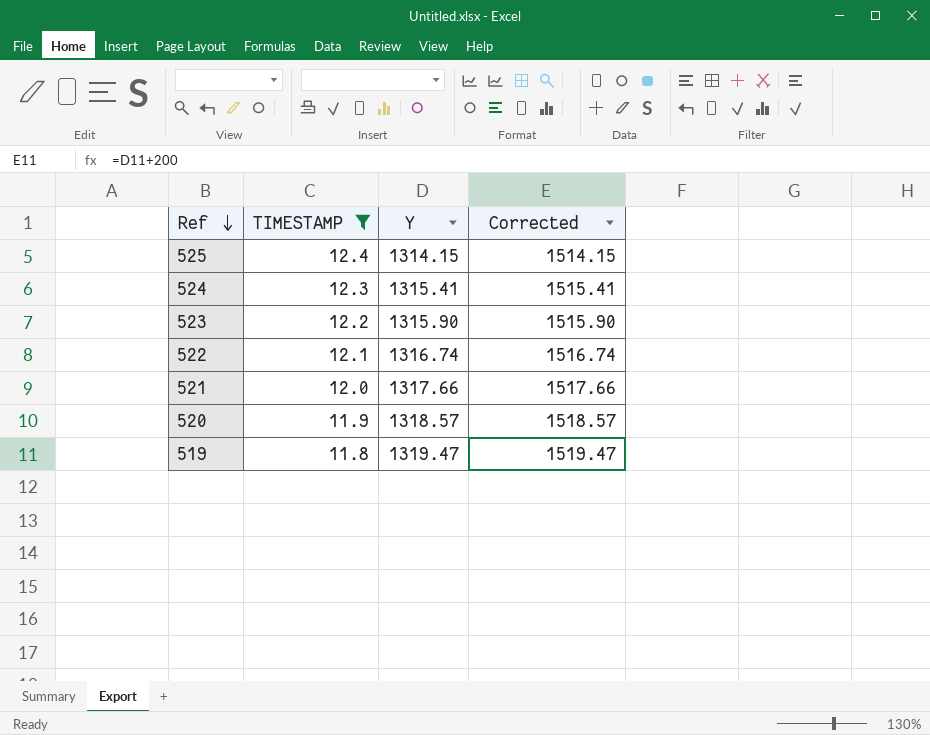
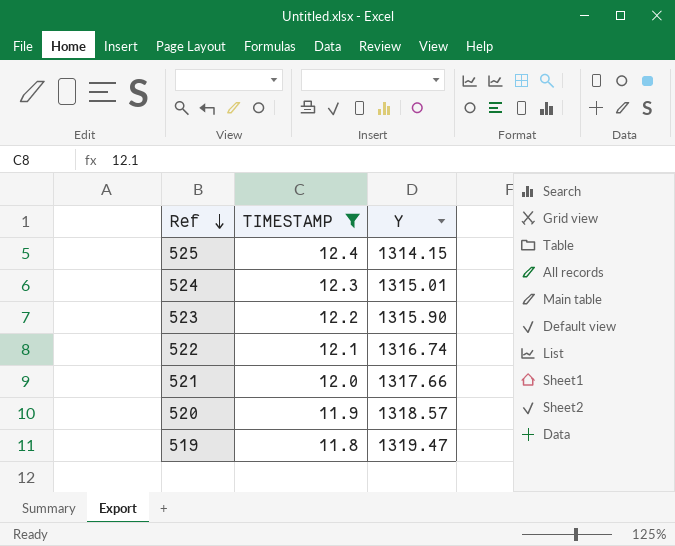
column Corrected | formula: [Y] + 200 -> none
524 | Y: 1315.41 -> 1315.01

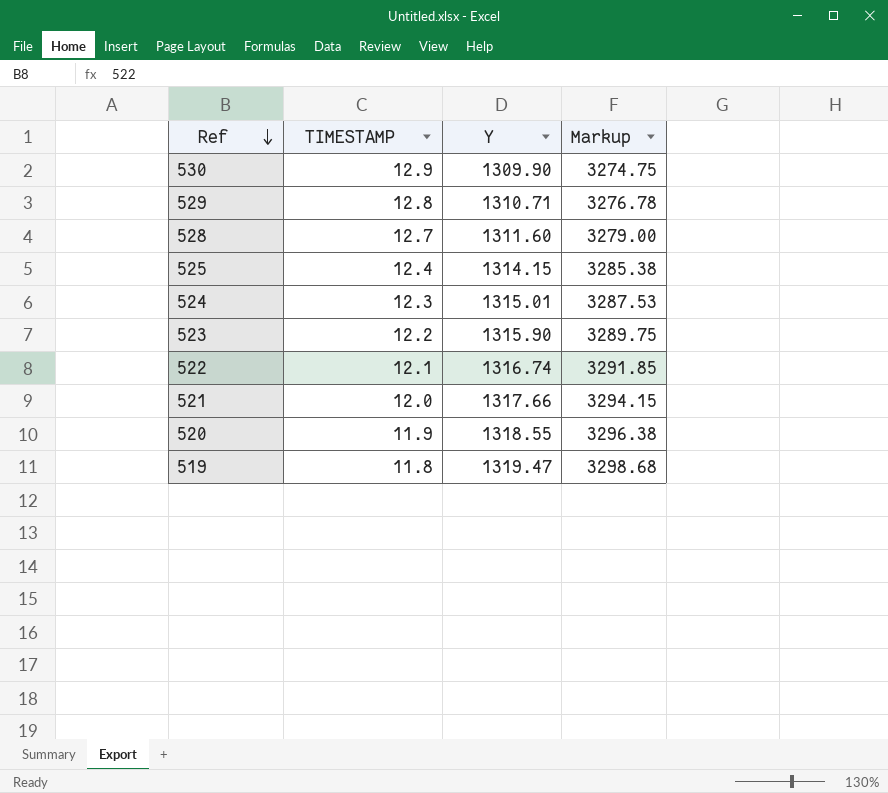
filter: TIMESTAMP <= 12.4 -> none
column Markup | formula: none -> [Y] * 2.5
520 | Y: 1318.57 -> 1318.55

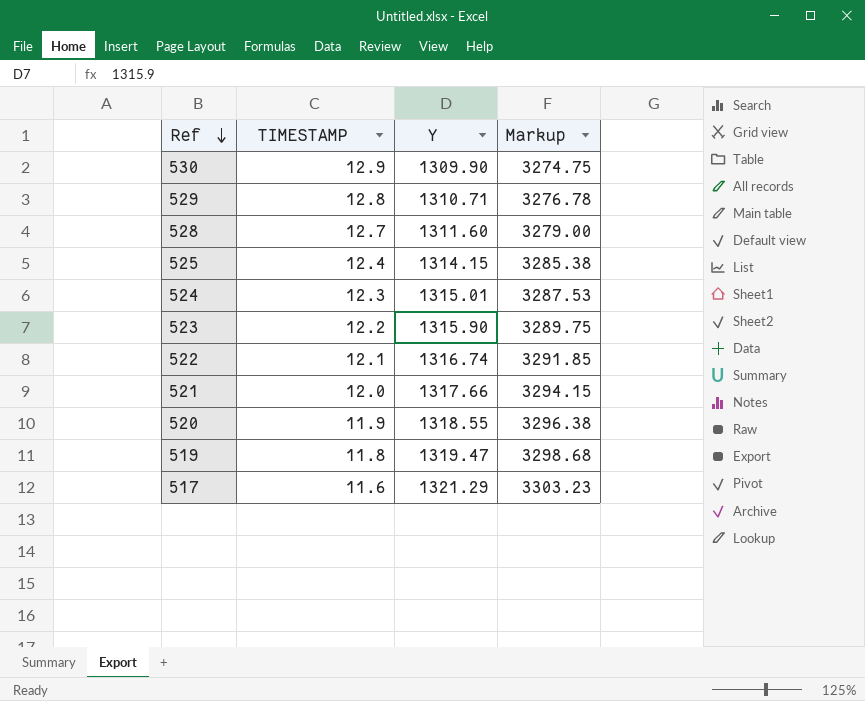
row 517: none -> 11.6 | 1321.29 | 3303.23

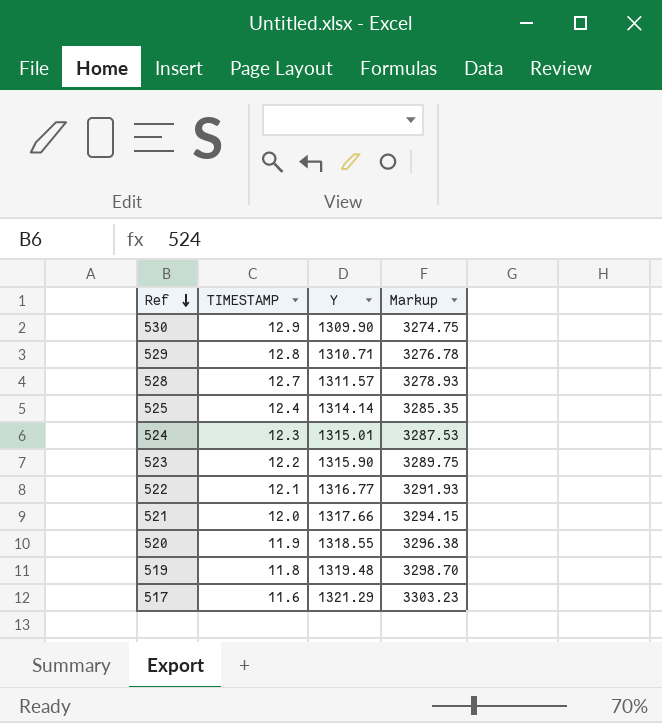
528 | Y: 1311.60 -> 1311.57
528 | Markup: 3279.00 -> 3278.93
525 | Y: 1314.15 -> 1314.14
525 | Markup: 3285.38 -> 3285.35
522 | Y: 1316.74 -> 1316.77
522 | Markup: 3291.85 -> 3291.93
519 | Y: 1319.47 -> 1319.48
519 | Markup: 3298.68 -> 3298.70

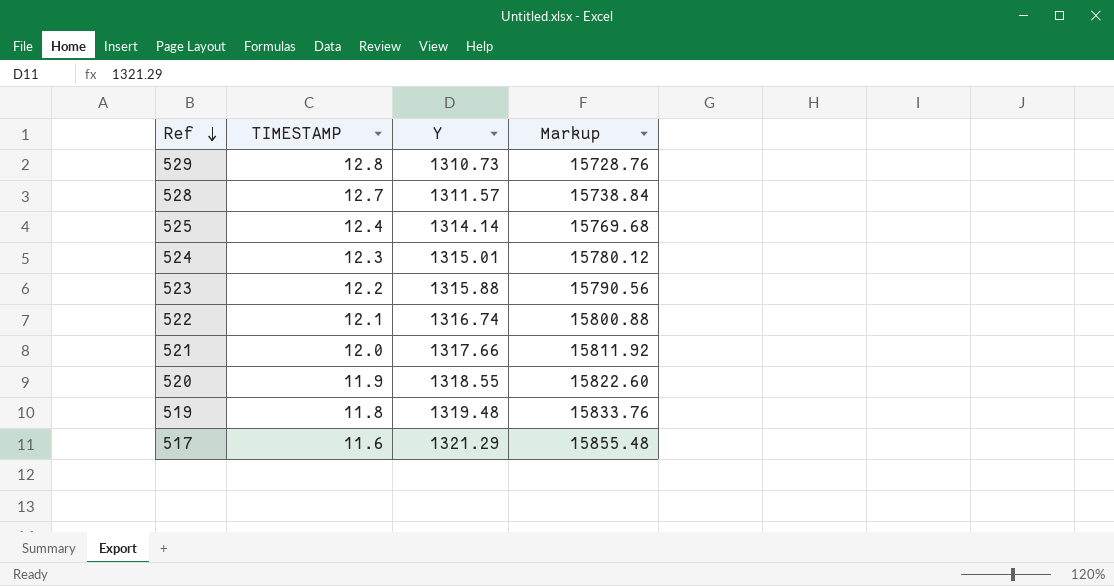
column Markup | formula: [Y] * 2.5 -> [Y] * 12
row 530: 12.9 | 1309.90 | 3274.75 -> none
529 | Y: 1310.71 -> 1310.73
523 | Y: 1315.90 -> 1315.88
522 | Y: 1316.77 -> 1316.74

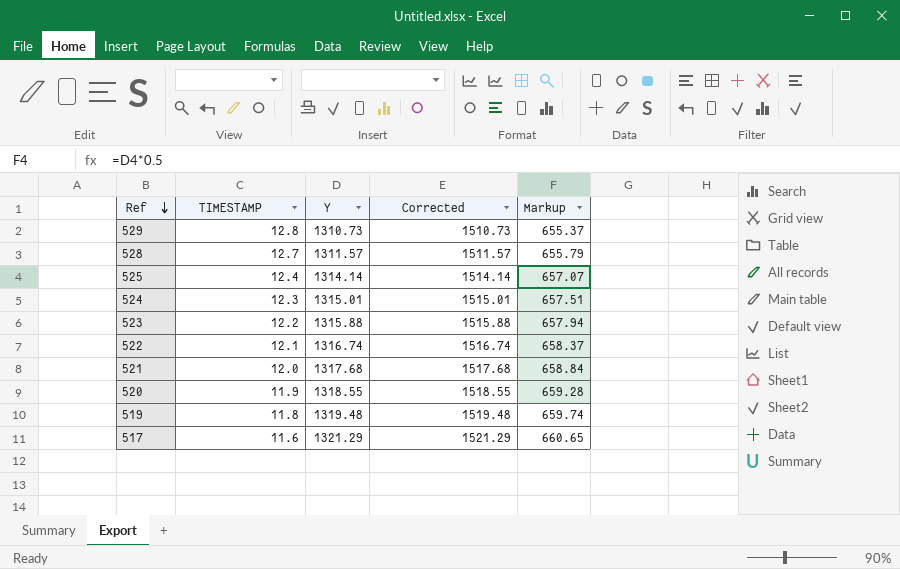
column Corrected | formula: none -> [Y] + 200
column Markup | formula: [Y] * 12 -> [Y] * 0.5
521 | Y: 1317.66 -> 1317.68

